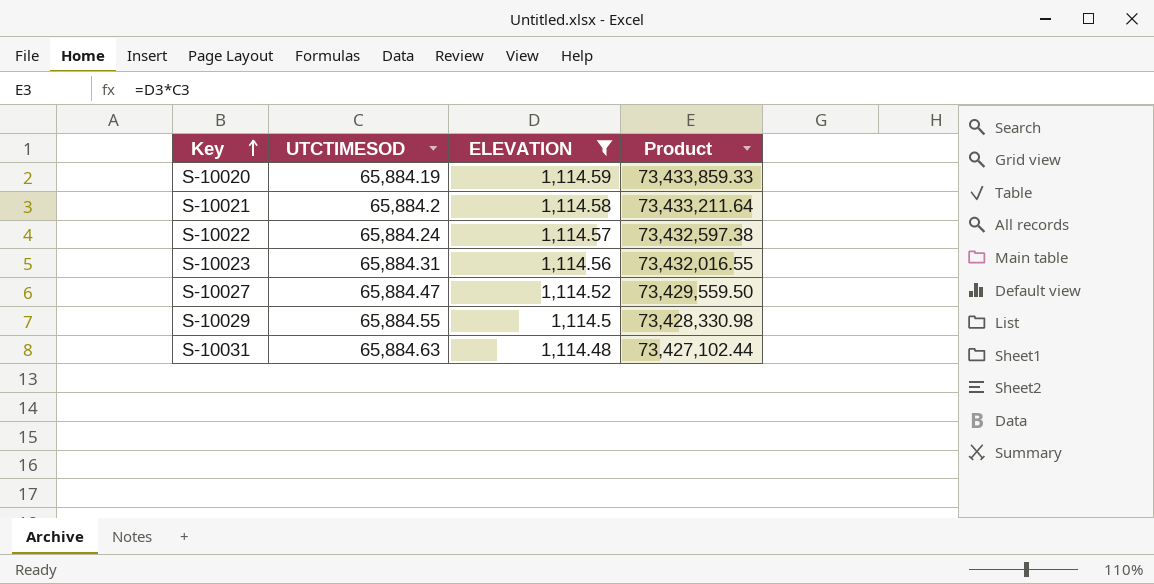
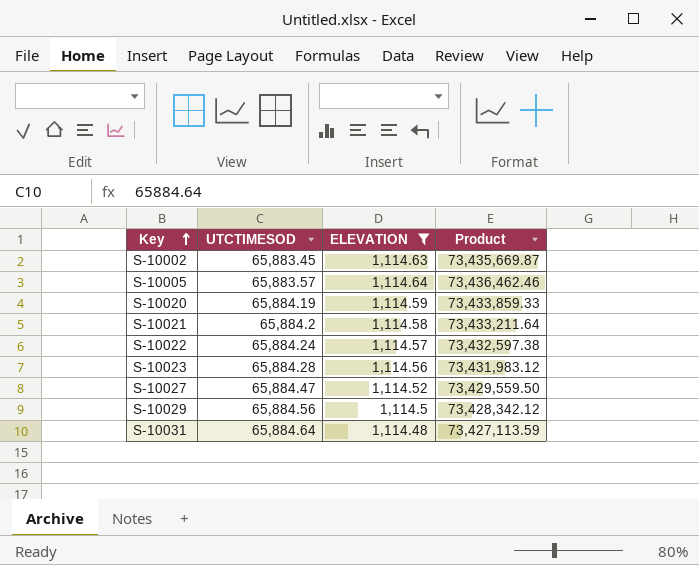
row S-10002: none -> 65,883.45 | 1,114.63 | 73,435,669.87
row S-10005: none -> 65,883.57 | 1,114.64 | 73,436,462.46
S-10023 | UTCTIMESOD: 65,884.31 -> 65,884.28
S-10023 | Product: 73,432,016.55 -> 73,431,983.12
S-10029 | UTCTIMESOD: 65,884.55 -> 65,884.56
S-10029 | Product: 73,428,330.98 -> 73,428,342.12
S-10031 | UTCTIMESOD: 65,884.63 -> 65,884.64
S-10031 | Product: 73,427,102.44 -> 73,427,113.59

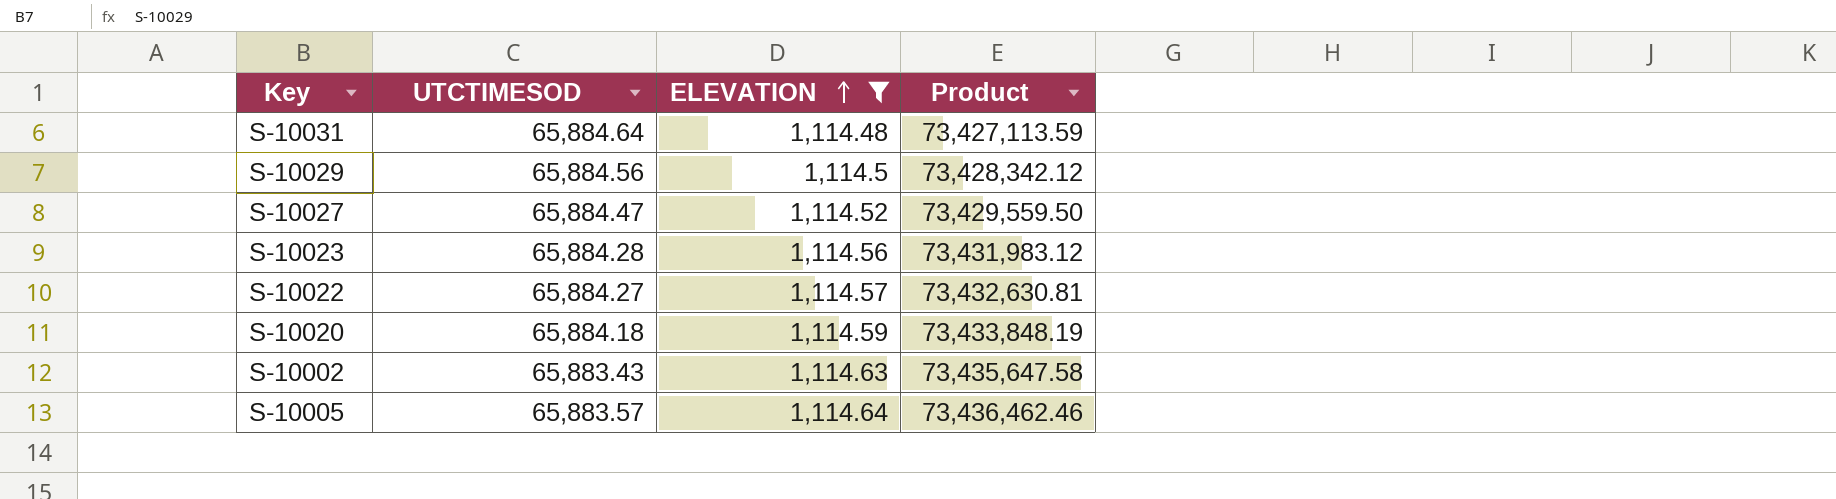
row order: Key ascending -> ELEVATION ascending
row S-10021: 65,884.2 | 1,114.58 | 73,433,211.64 -> none
S-10022 | UTCTIMESOD: 65,884.24 -> 65,884.27
S-10022 | Product: 73,432,597.38 -> 73,432,630.81
S-10020 | UTCTIMESOD: 65,884.19 -> 65,884.18
S-10020 | Product: 73,433,859.33 -> 73,433,848.19
S-10002 | UTCTIMESOD: 65,883.45 -> 65,883.43
S-10002 | Product: 73,435,669.87 -> 73,435,647.58

